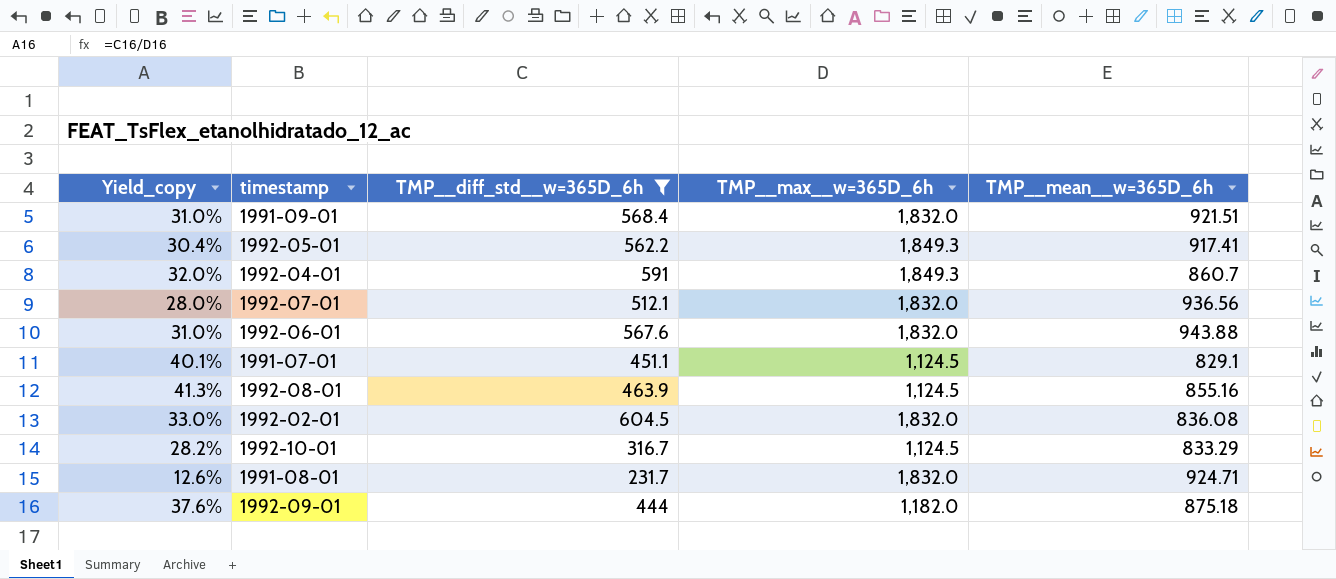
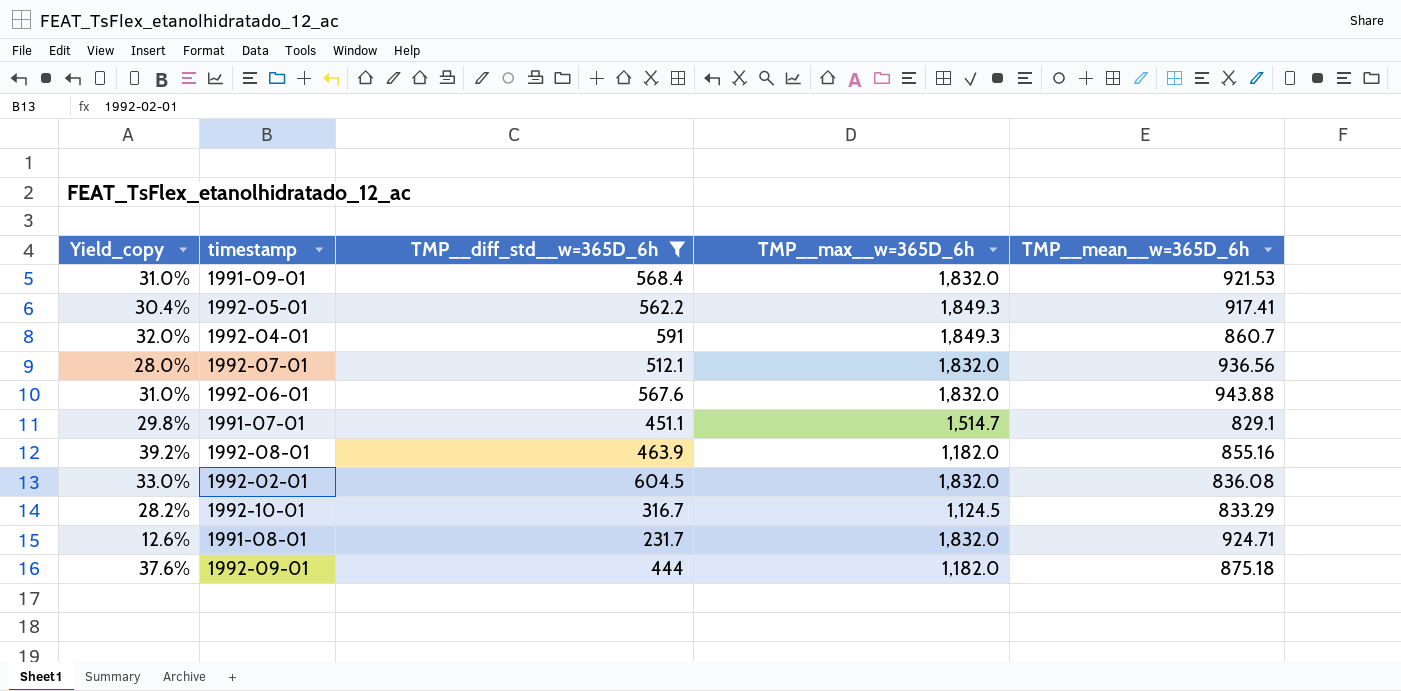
1991-09-01 | TMP__mean__w=365D_6h: 921.51 -> 921.53
1991-07-01 | Yield_copy: 40.1% -> 29.8%
1991-07-01 | TMP__max__w=365D_6h: 1,124.5 -> 1,514.7
1992-08-01 | Yield_copy: 41.3% -> 39.2%
1992-08-01 | TMP__max__w=365D_6h: 1,124.5 -> 1,182.0

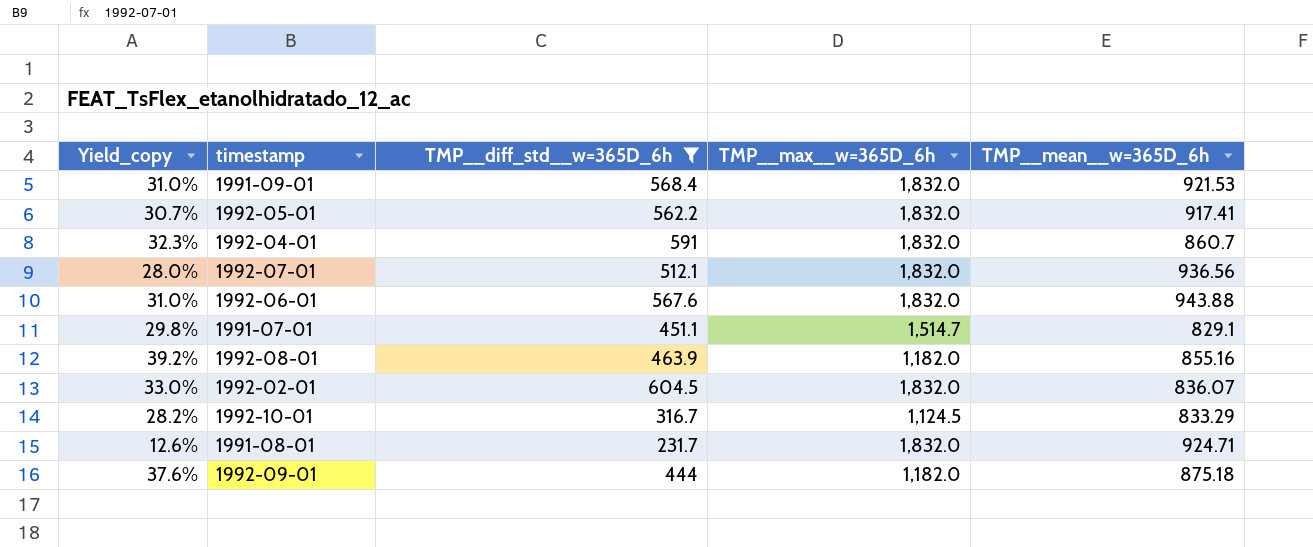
1992-05-01 | Yield_copy: 30.4% -> 30.7%
1992-05-01 | TMP__max__w=365D_6h: 1,849.3 -> 1,832.0
1992-04-01 | Yield_copy: 32.0% -> 32.3%
1992-04-01 | TMP__max__w=365D_6h: 1,849.3 -> 1,832.0
1992-02-01 | TMP__mean__w=365D_6h: 836.08 -> 836.07

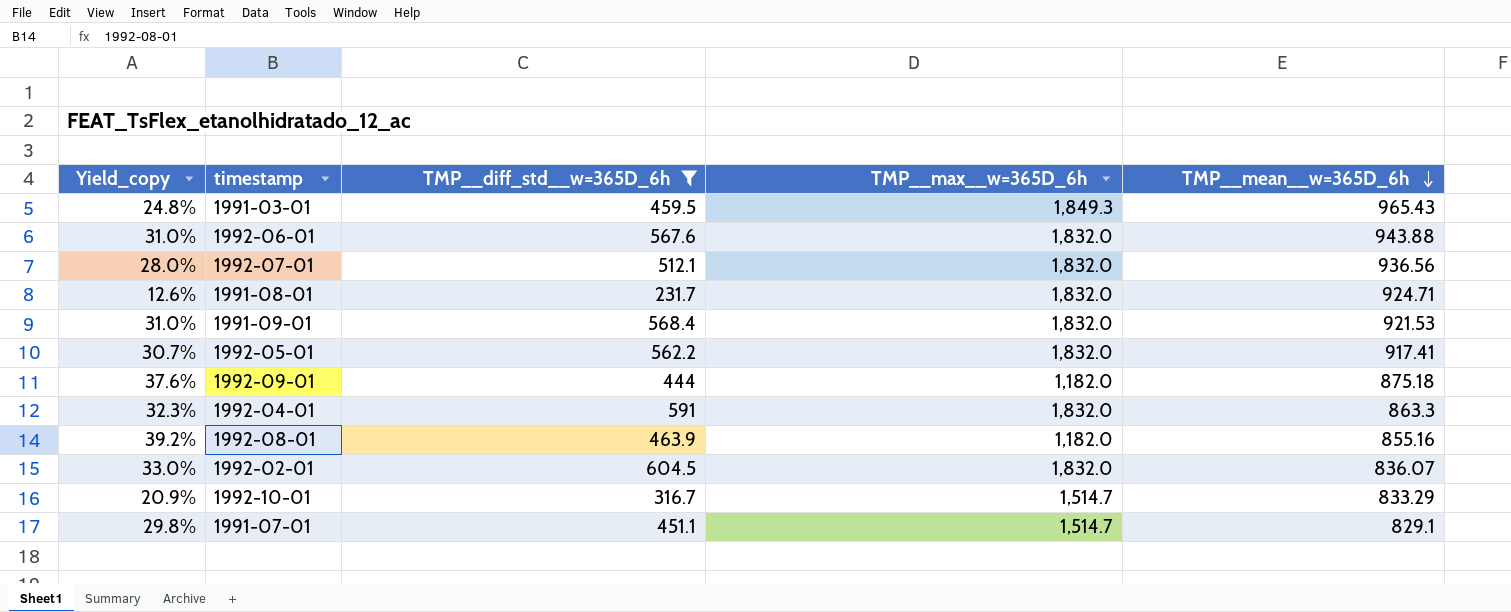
row order: none -> TMP__mean__w=365D_6h descending
row 1991-03-01: none -> 24.8% | 459.5 | 1,849.3 | 965.43
1992-04-01 | TMP__mean__w=365D_6h: 860.7 -> 863.3
1992-10-01 | Yield_copy: 28.2% -> 20.9%
1992-10-01 | TMP__max__w=365D_6h: 1,124.5 -> 1,514.7

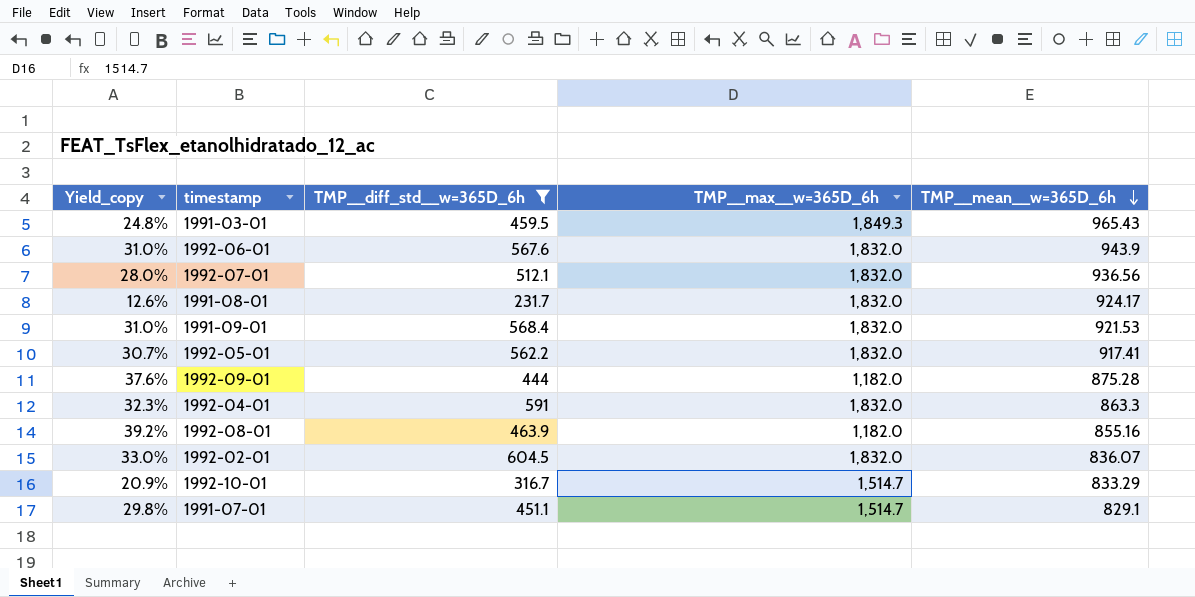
1992-06-01 | TMP__mean__w=365D_6h: 943.88 -> 943.9
1991-08-01 | TMP__mean__w=365D_6h: 924.71 -> 924.17
1992-09-01 | TMP__mean__w=365D_6h: 875.18 -> 875.28

